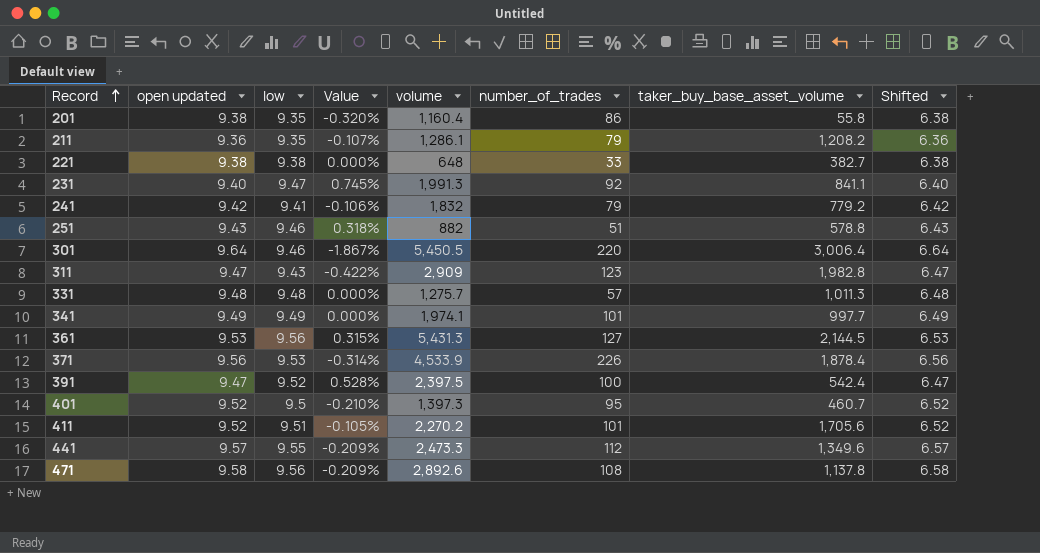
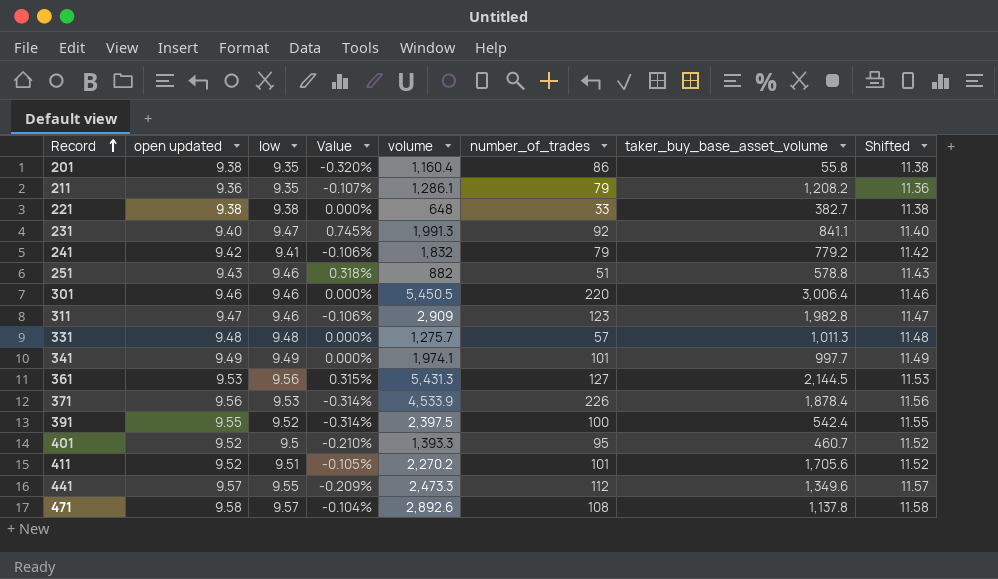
column Shifted | formula: [open updated] - 3 -> [open updated] + 2
301 | open updated: 9.64 -> 9.46
301 | Value: -1.867% -> 0.000%
311 | low: 9.43 -> 9.46
311 | Value: -0.422% -> -0.106%
391 | open updated: 9.47 -> 9.55
391 | Value: 0.528% -> -0.314%
401 | volume: 1,397.3 -> 1,393.3
471 | low: 9.56 -> 9.57
471 | Value: -0.209% -> -0.104%

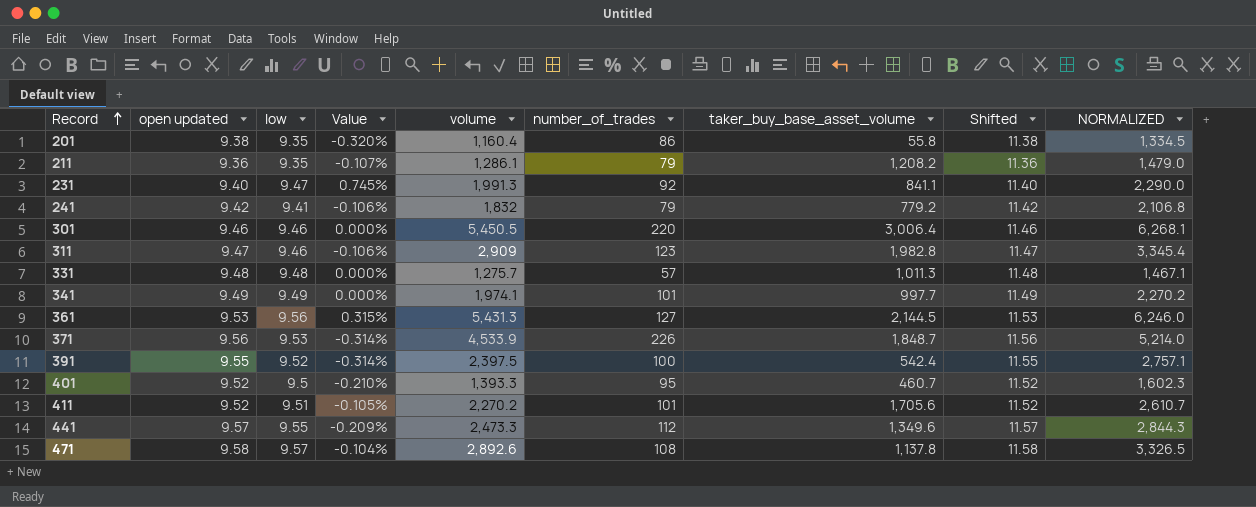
column NORMALIZED | formula: none -> [volume] * 1.15
row 221: 9.38 | 9.38 | 0.000% | 648 | 33 | 382.7 | 11.38 -> none
row 251: 9.43 | 9.46 | 0.318% | 882 | 51 | 578.8 | 11.43 -> none
371 | taker_buy_base_asset_volume: 1,878.4 -> 1,848.7

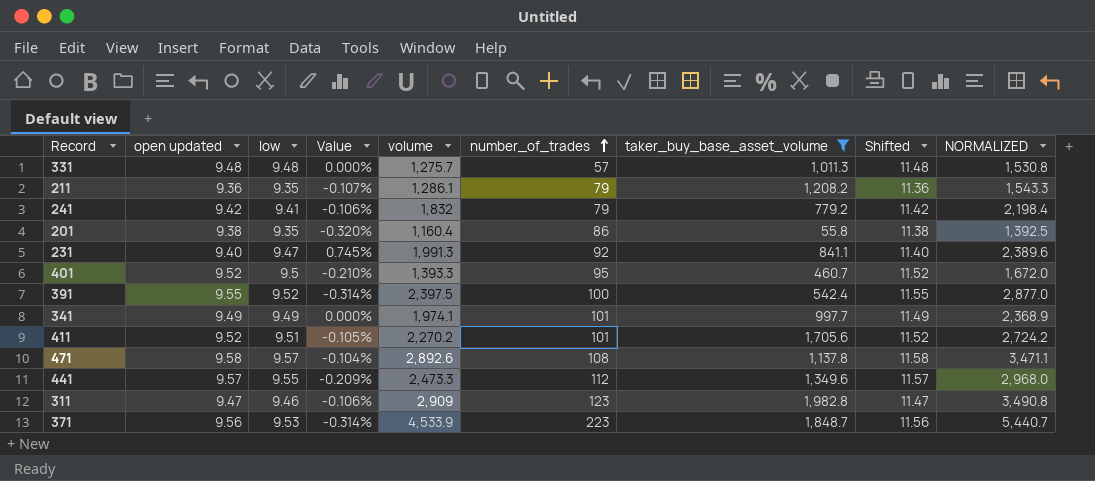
filter: none -> taker_buy_base_asset_volume <= 1,982.8
row order: Record ascending -> number_of_trades ascending
column NORMALIZED | formula: [volume] * 1.15 -> [volume] * 1.2
371 | number_of_trades: 226 -> 223

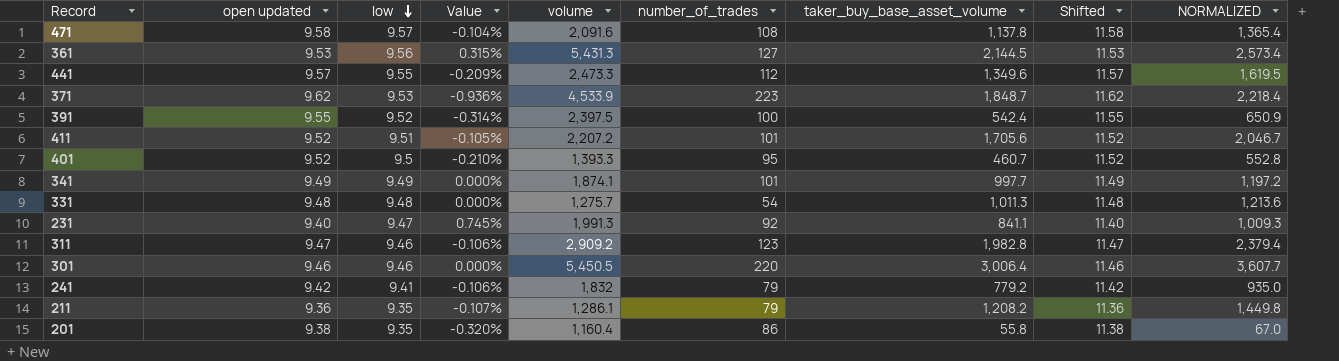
filter: taker_buy_base_asset_volume <= 1,982.8 -> none
row order: number_of_trades ascending -> low descending
column NORMALIZED | formula: [volume] * 1.2 -> [taker_buy_base_asset_volume] * 1.2
471 | volume: 2,892.6 -> 2,091.6
371 | open updated: 9.56 -> 9.62
371 | Value: -0.314% -> -0.936%
371 | Shifted: 11.56 -> 11.62
411 | volume: 2,270.2 -> 2,207.2
341 | volume: 1,974.1 -> 1,874.1
331 | number_of_trades: 57 -> 54
311 | volume: 2,909 -> 2,909.2

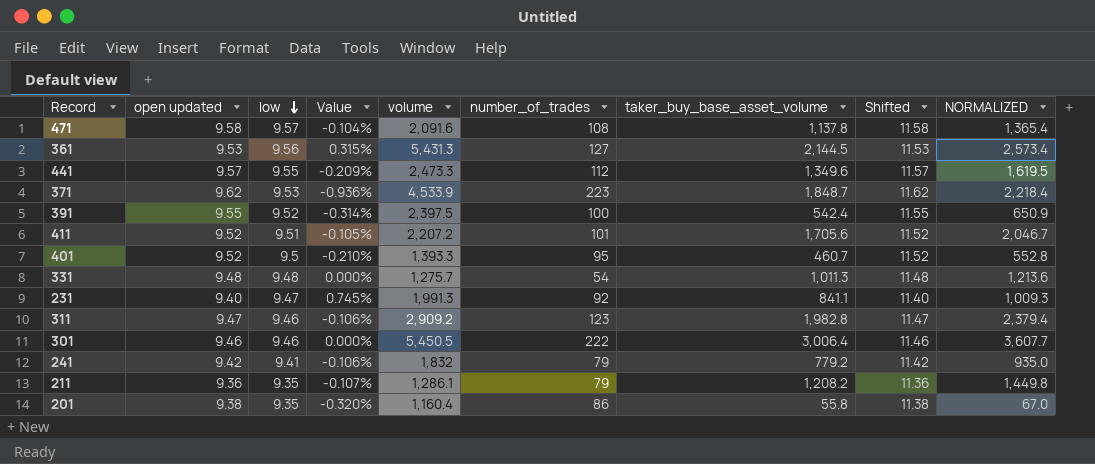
row 341: 9.49 | 9.49 | 0.000% | 1,874.1 | 101 | 997.7 | 11.49 | 1,197.2 -> none
301 | number_of_trades: 220 -> 222

